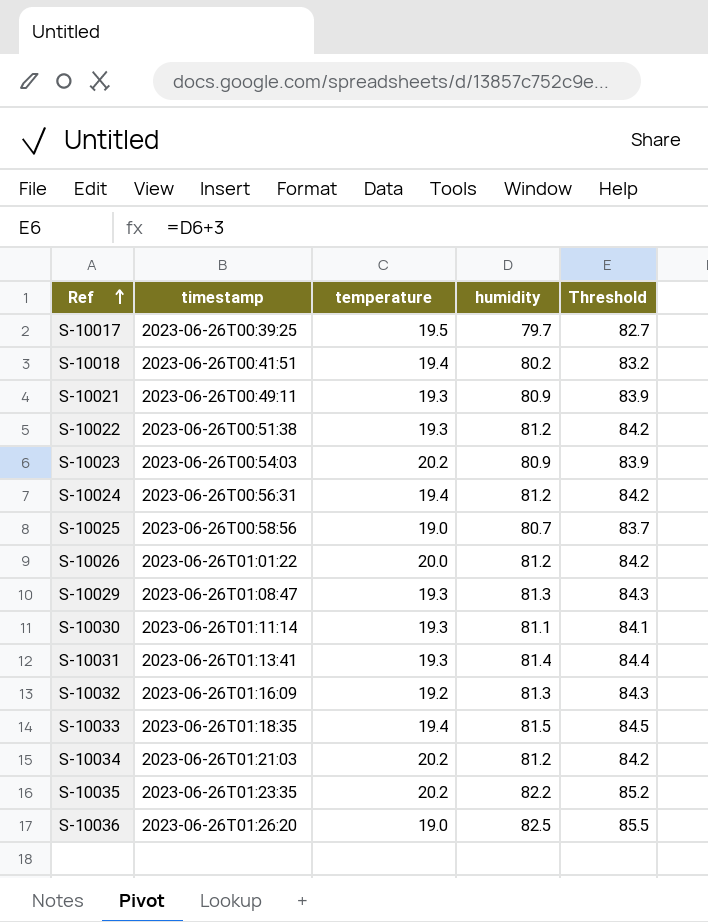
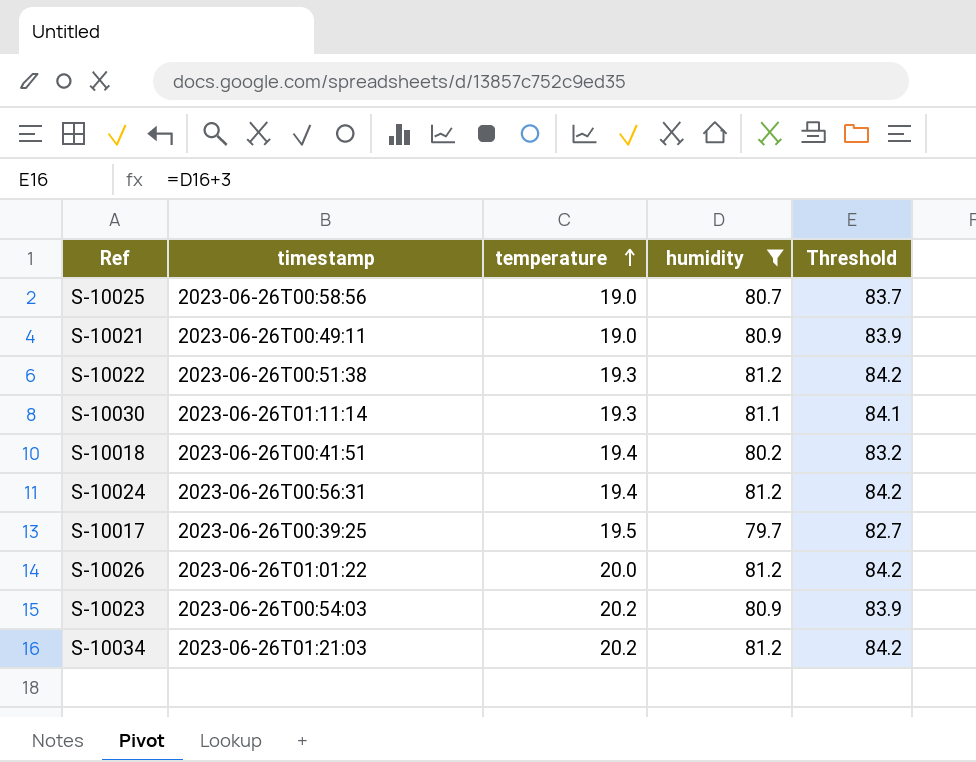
filter: none -> humidity <= 81.2
row order: Ref ascending -> temperature ascending
S-10021 | temperature: 19.3 -> 19.0

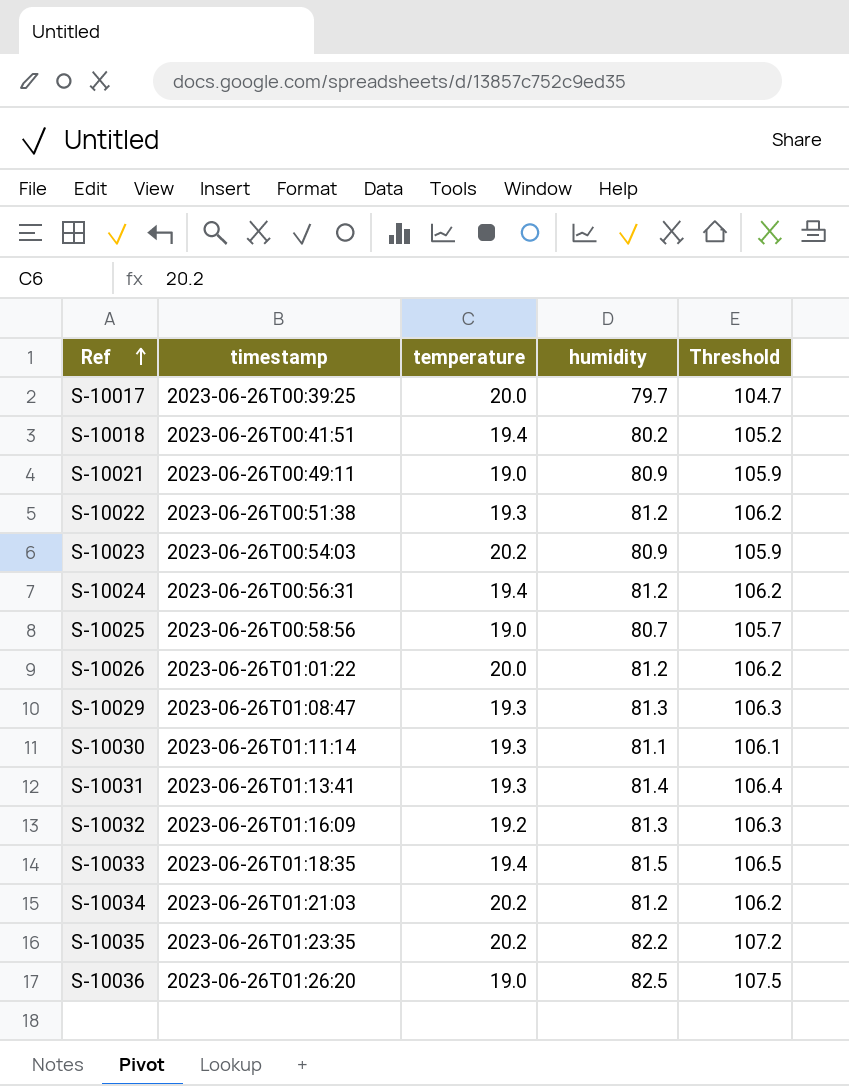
filter: humidity <= 81.2 -> none
row order: temperature ascending -> Ref ascending
column Threshold | formula: [humidity] + 3 -> [humidity] + 25
S-10017 | temperature: 19.5 -> 20.0

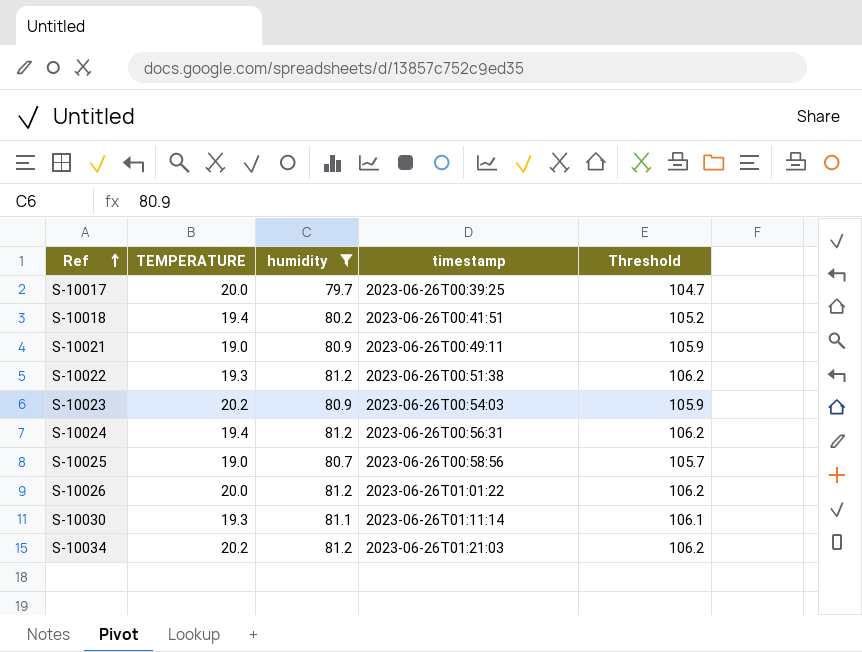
filter: none -> humidity <= 81.2
column name: temperature -> TEMPERATURE
column timestamp | position: 2 -> 4

